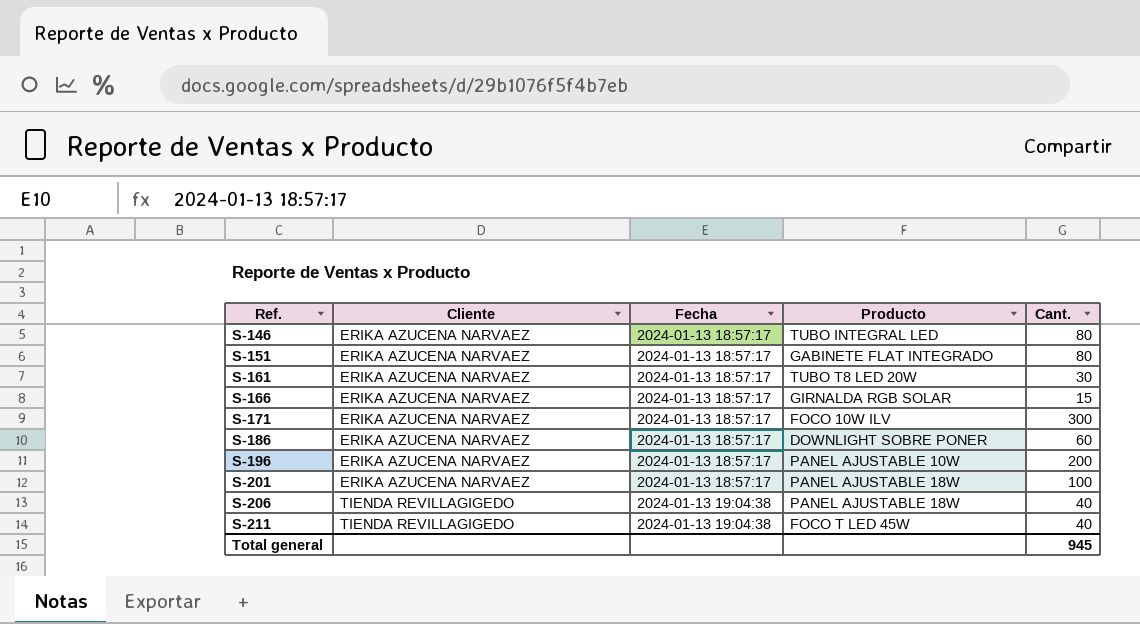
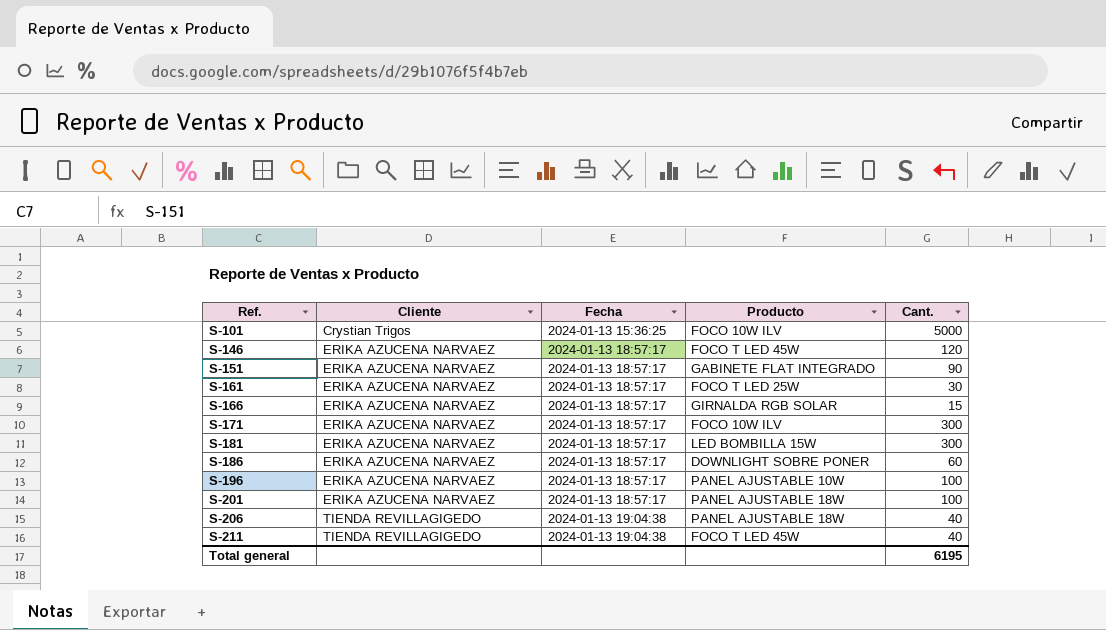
row S-101: none -> Crystian Trigos | 2024-01-13 15:36:25 | FOCO 10W ILV | 5000
S-146 | Producto: TUBO INTEGRAL LED -> FOCO T LED 45W
S-146 | Cant.: 80 -> 120
S-151 | Cant.: 80 -> 90
S-161 | Producto: TUBO T8 LED 20W -> FOCO T LED 25W
row S-181: none -> ERIKA AZUCENA NARVAEZ | 2024-01-13 18:57:17 | LED BOMBILLA 15W | 300
S-196 | Cant.: 200 -> 100
Total general | Cant.: 945 -> 6195

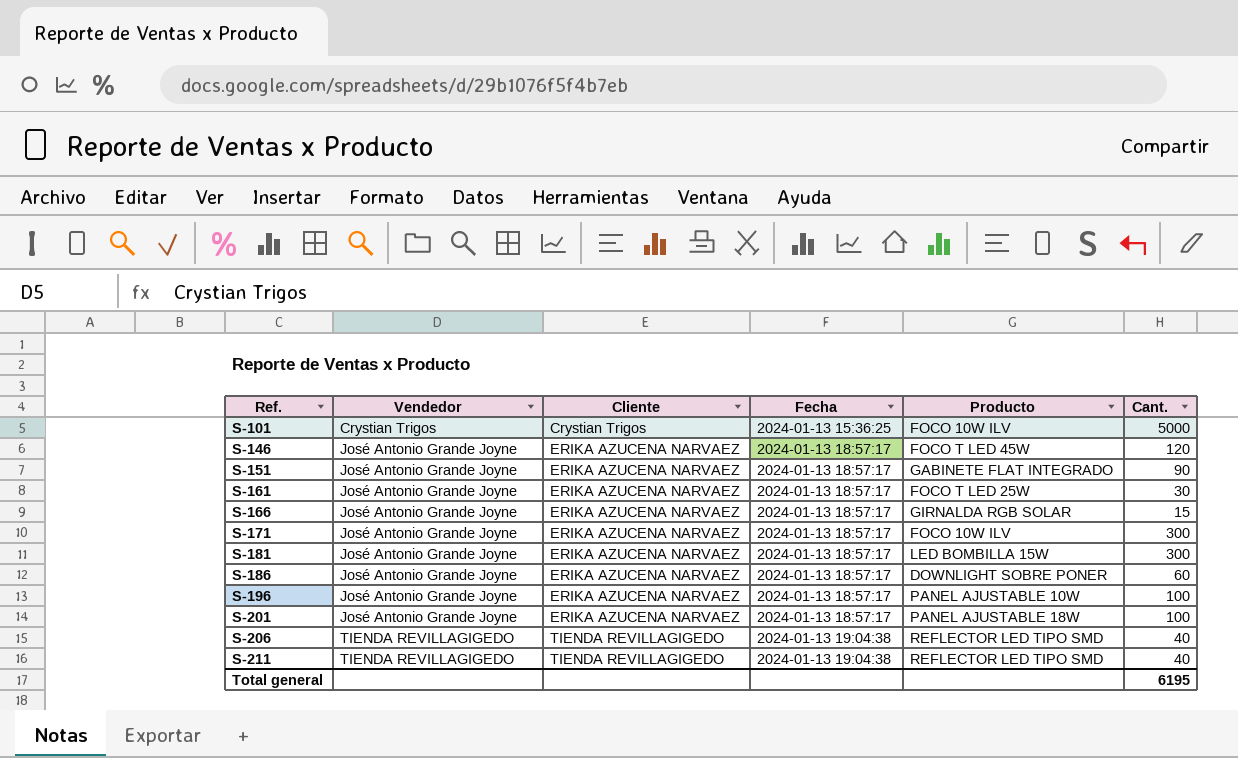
column Vendedor | position: none -> 2
S-206 | Producto: PANEL AJUSTABLE 18W -> REFLECTOR LED TIPO SMD
S-211 | Producto: FOCO T LED 45W -> REFLECTOR LED TIPO SMD

